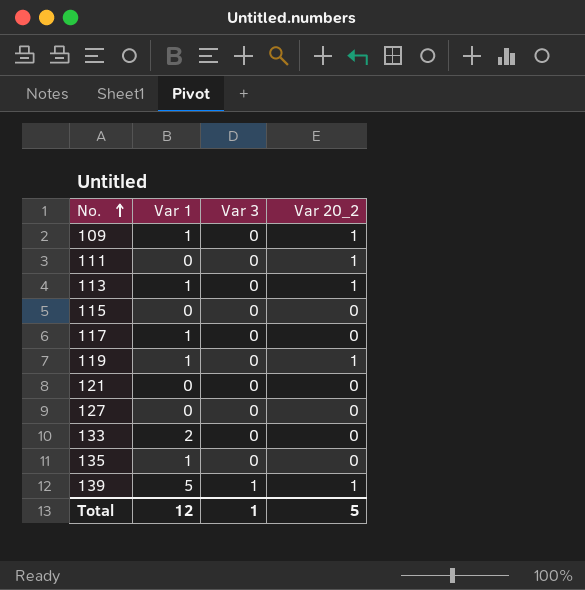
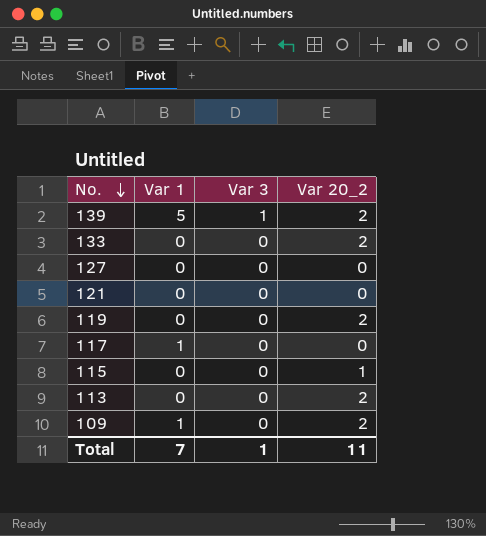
row order: No. ascending -> No. descending
row 111: 0 | 0 | 1 -> none
row 135: 1 | 0 | 0 -> none
139 | Var 20_2: 1 -> 2
133 | Var 1: 2 -> 0
133 | Var 20_2: 0 -> 2
119 | Var 1: 1 -> 0
119 | Var 20_2: 1 -> 2
115 | Var 20_2: 0 -> 1
113 | Var 1: 1 -> 0
113 | Var 20_2: 1 -> 2
109 | Var 20_2: 1 -> 2
Total | Var 1: 12 -> 7
Total | Var 20_2: 5 -> 11

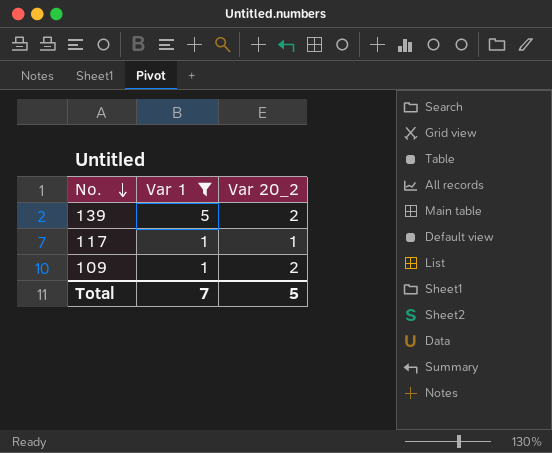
filter: none -> Var 1 != 0
column Var 3 | position: 3 -> none
117 | Var 20_2: 0 -> 1
Total | Var 20_2: 11 -> 5

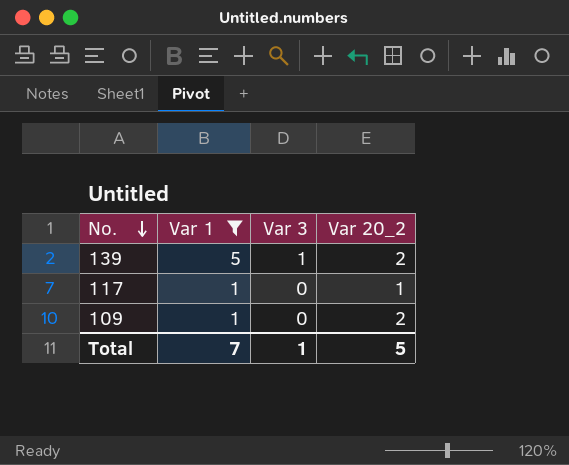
column Var 3 | position: none -> 3

